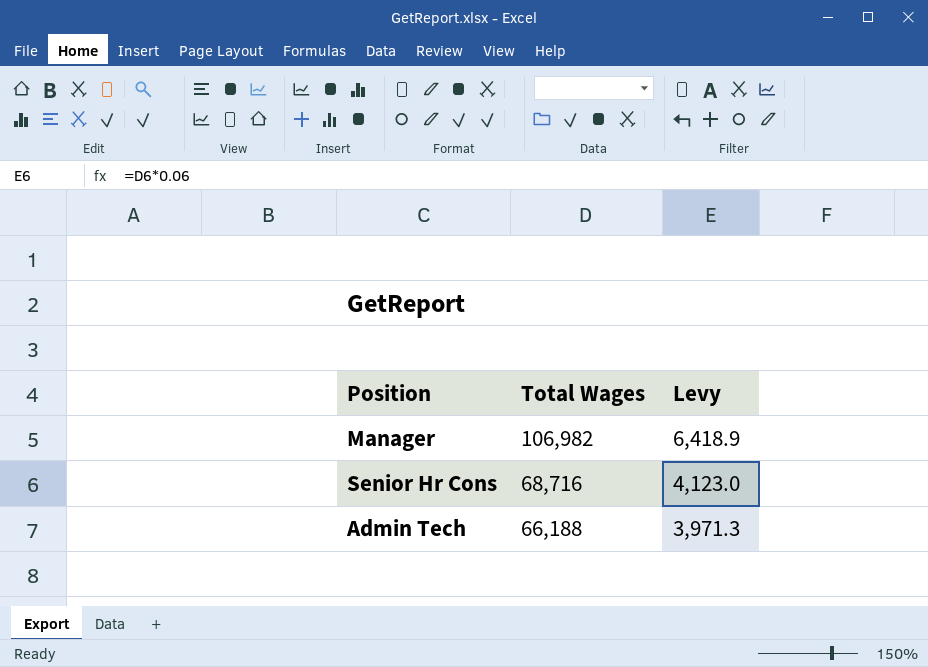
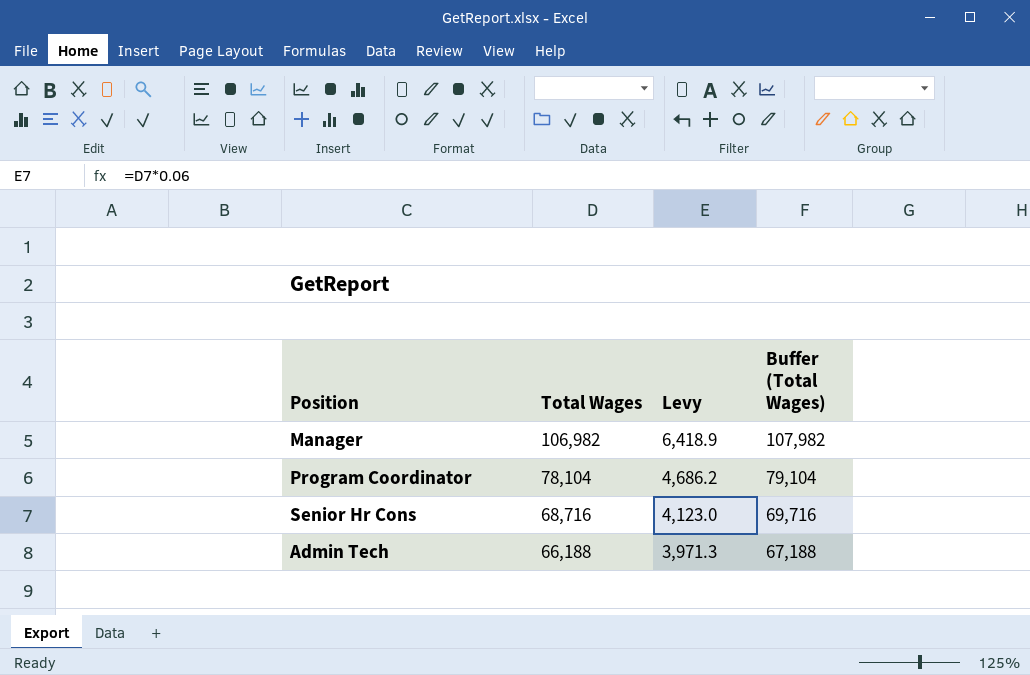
column Buffer (Total Wages) | formula: none -> [Total Wages] + 1000
row Program Coordinator: none -> 78,104 | 4,686.2 | 79,104

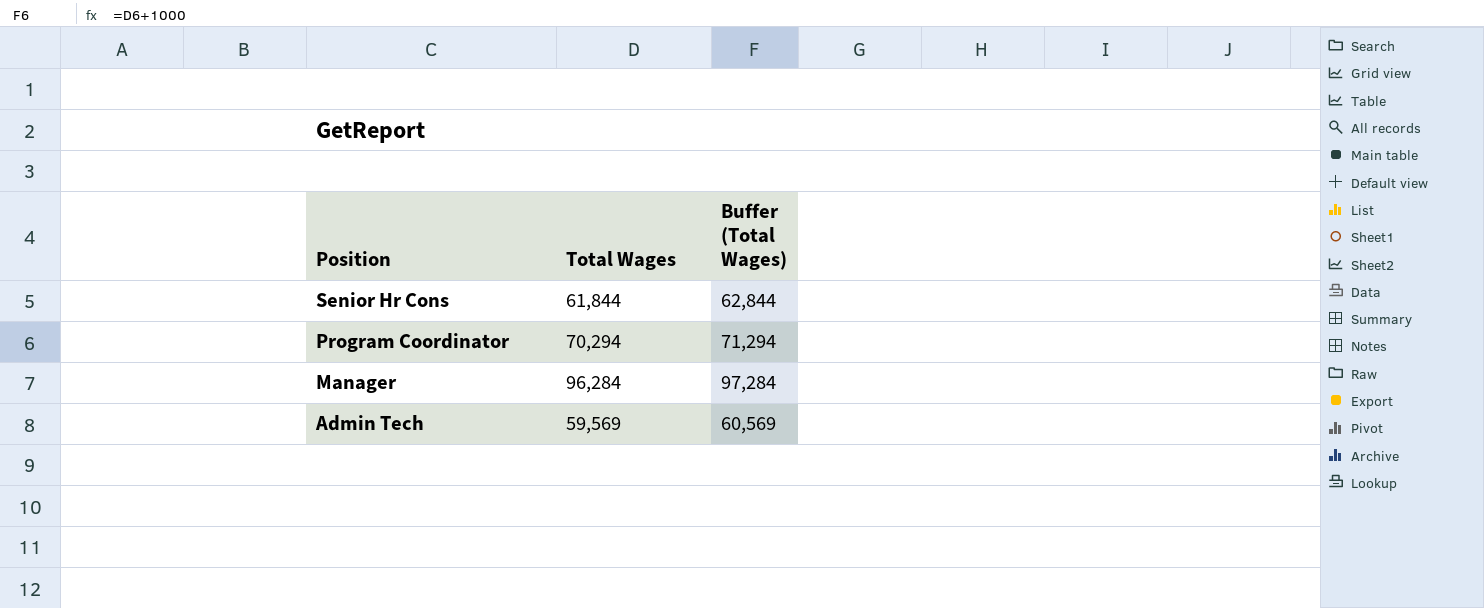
row order: Total Wages descending -> Position descending
column Levy | formula: [Total Wages] * 0.06 -> none
Senior Hr Cons | Total Wages: 68,716 -> 61,844
Senior Hr Cons | Buffer (Total Wages): 69,716 -> 62,844
Program Coordinator | Total Wages: 78,104 -> 70,294
Program Coordinator | Buffer (Total Wages): 79,104 -> 71,294
Manager | Total Wages: 106,982 -> 96,284
Manager | Buffer (Total Wages): 107,982 -> 97,284
Admin Tech | Total Wages: 66,188 -> 59,569
Admin Tech | Buffer (Total Wages): 67,188 -> 60,569

